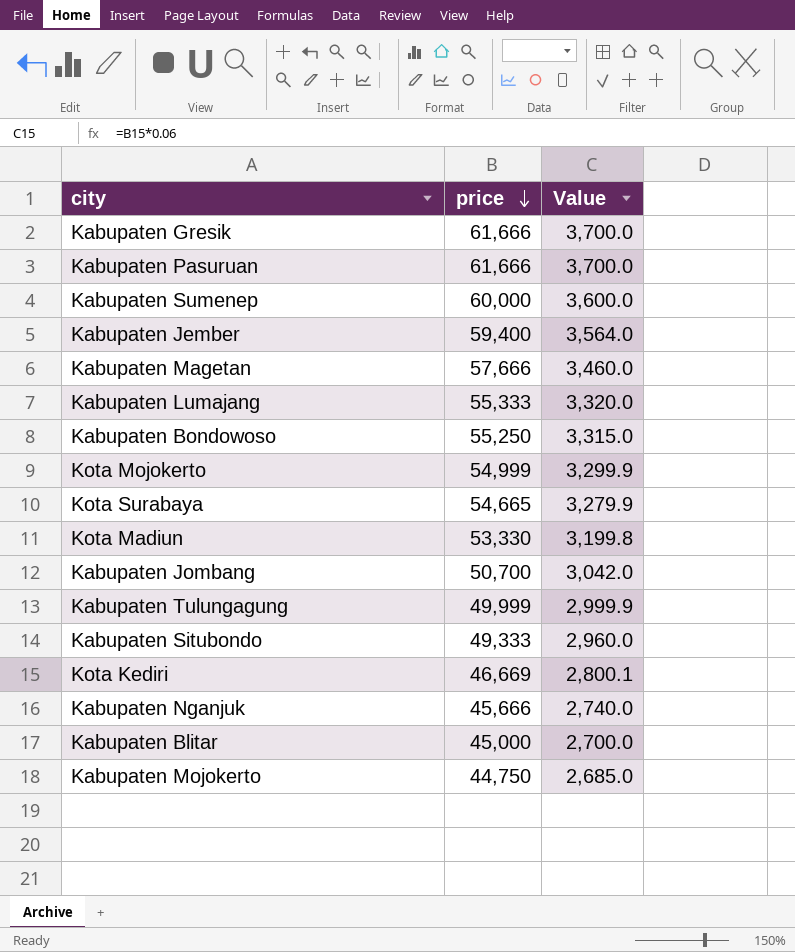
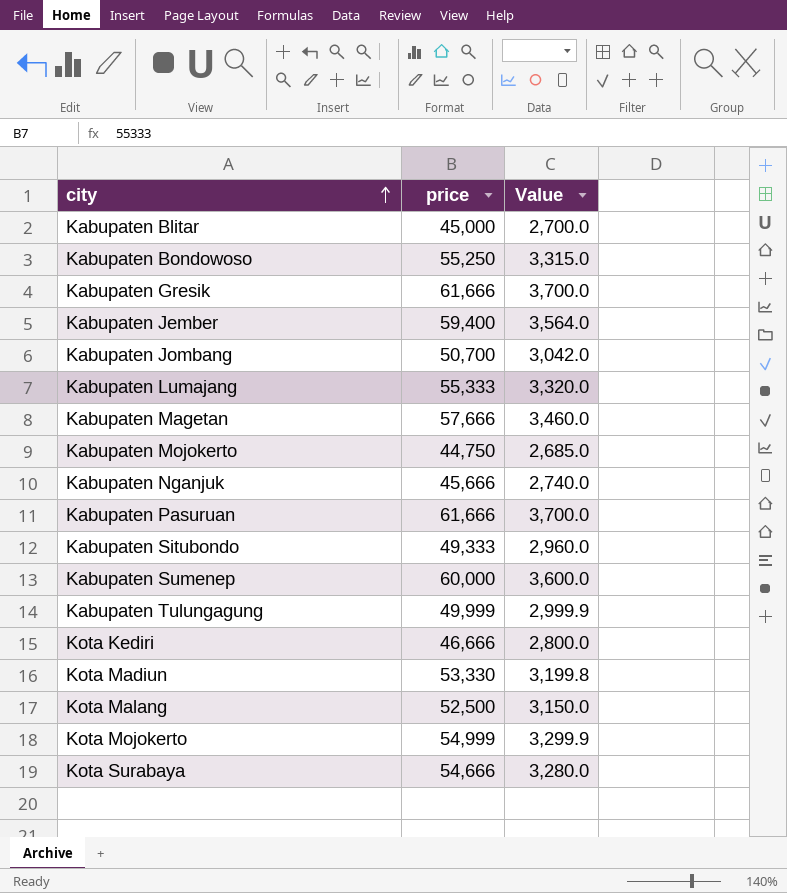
row order: price descending -> city ascending
Kota Kediri | price: 46,669 -> 46,666
Kota Kediri | Value: 2,800.1 -> 2,800.0
row Kota Malang: none -> 52,500 | 3,150.0
Kota Surabaya | price: 54,665 -> 54,666
Kota Surabaya | Value: 3,279.9 -> 3,280.0

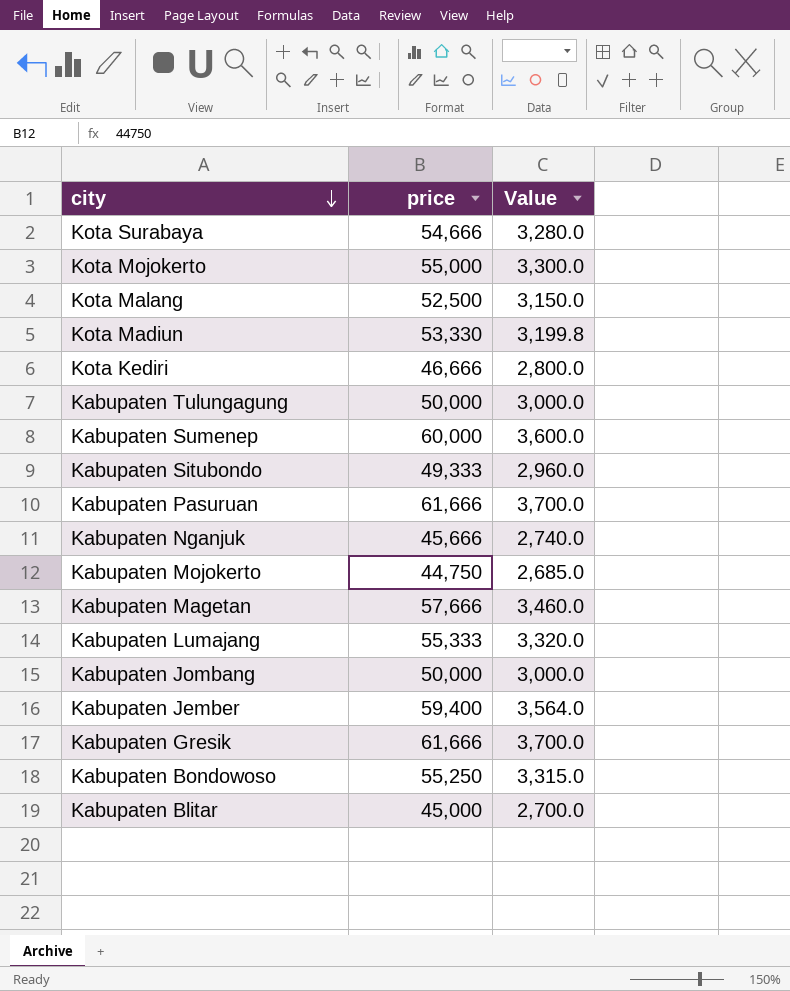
row order: city ascending -> city descending
Kota Mojokerto | price: 54,999 -> 55,000
Kota Mojokerto | Value: 3,299.9 -> 3,300.0
Kabupaten Tulungagung | price: 49,999 -> 50,000
Kabupaten Tulungagung | Value: 2,999.9 -> 3,000.0
Kabupaten Jombang | price: 50,700 -> 50,000
Kabupaten Jombang | Value: 3,042.0 -> 3,000.0

